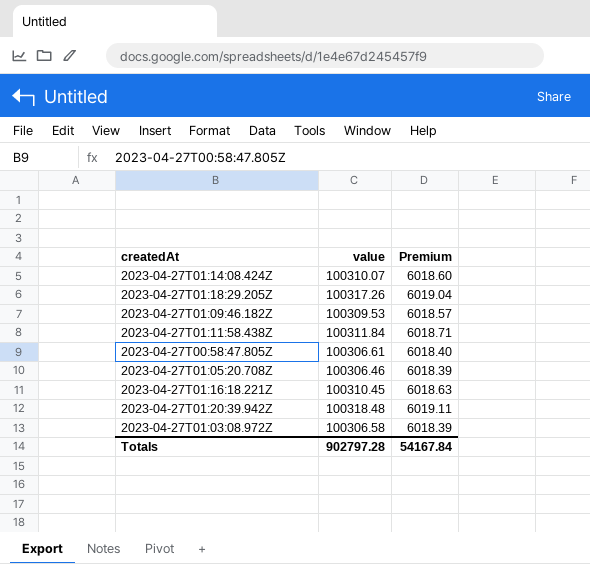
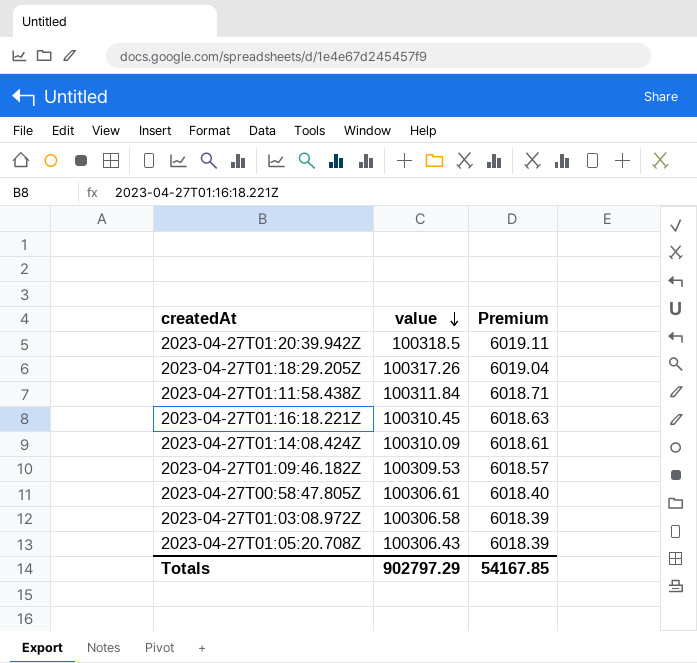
row order: none -> value descending
2023-04-27T01:20:39.942Z | value: 100318.48 -> 100318.5
2023-04-27T01:14:08.424Z | value: 100310.07 -> 100310.09
2023-04-27T01:14:08.424Z | Premium: 6018.60 -> 6018.61
2023-04-27T01:05:20.708Z | value: 100306.46 -> 100306.43
Totals | value: 902797.28 -> 902797.29
Totals | Premium: 54167.84 -> 54167.85

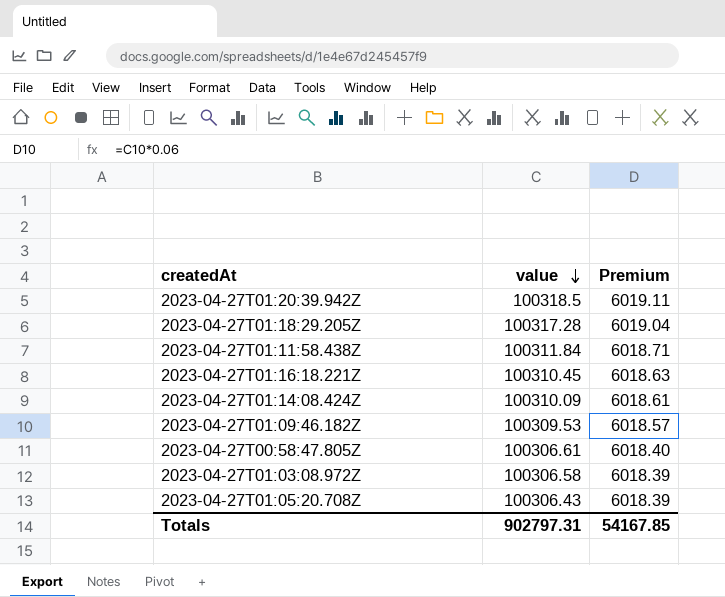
2023-04-27T01:18:29.205Z | value: 100317.26 -> 100317.28
Totals | value: 902797.29 -> 902797.31

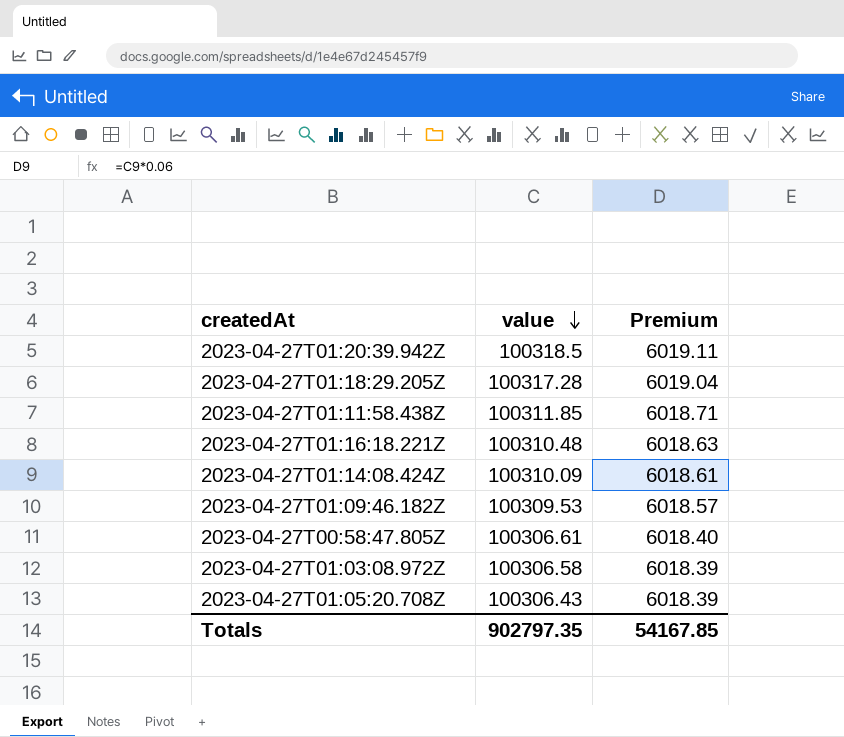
2023-04-27T01:11:58.438Z | value: 100311.84 -> 100311.85
2023-04-27T01:16:18.221Z | value: 100310.45 -> 100310.48
Totals | value: 902797.31 -> 902797.35

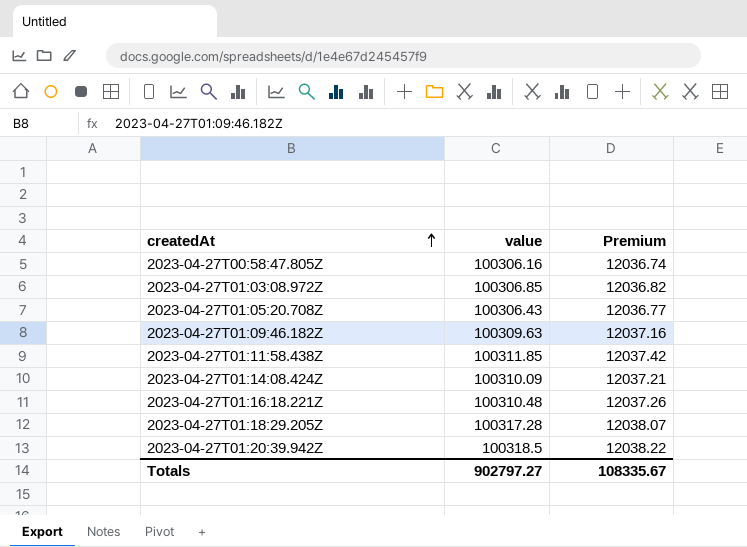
row order: value descending -> createdAt ascending
column Premium | formula: [value] * 0.06 -> [value] * 0.12
2023-04-27T00:58:47.805Z | value: 100306.61 -> 100306.16
2023-04-27T01:03:08.972Z | value: 100306.58 -> 100306.85
2023-04-27T01:09:46.182Z | value: 100309.53 -> 100309.63
Totals | value: 902797.35 -> 902797.27
Totals | Premium: 54167.85 -> 108335.67

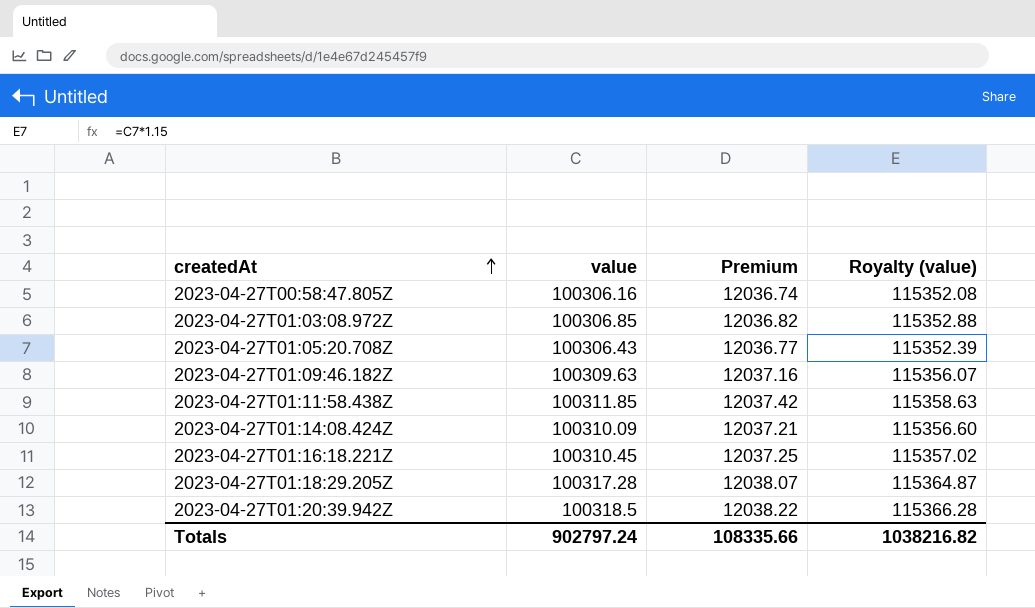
column Royalty (value) | formula: none -> [value] * 1.15
2023-04-27T01:16:18.221Z | value: 100310.48 -> 100310.45
2023-04-27T01:16:18.221Z | Premium: 12037.26 -> 12037.25
Totals | value: 902797.27 -> 902797.24
Totals | Premium: 108335.67 -> 108335.66

